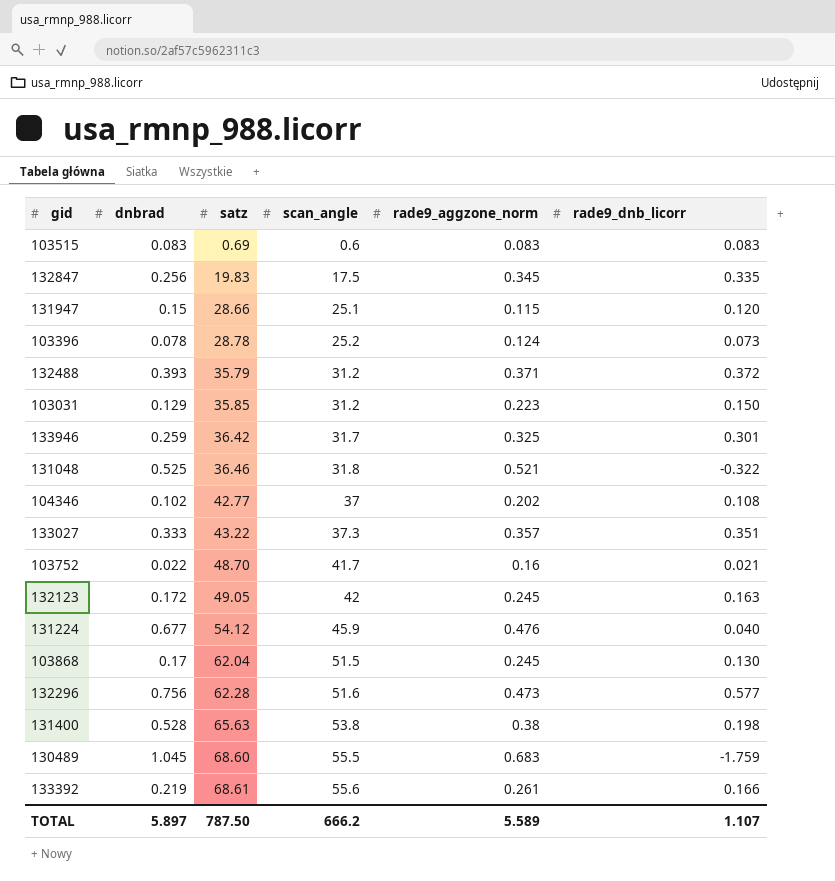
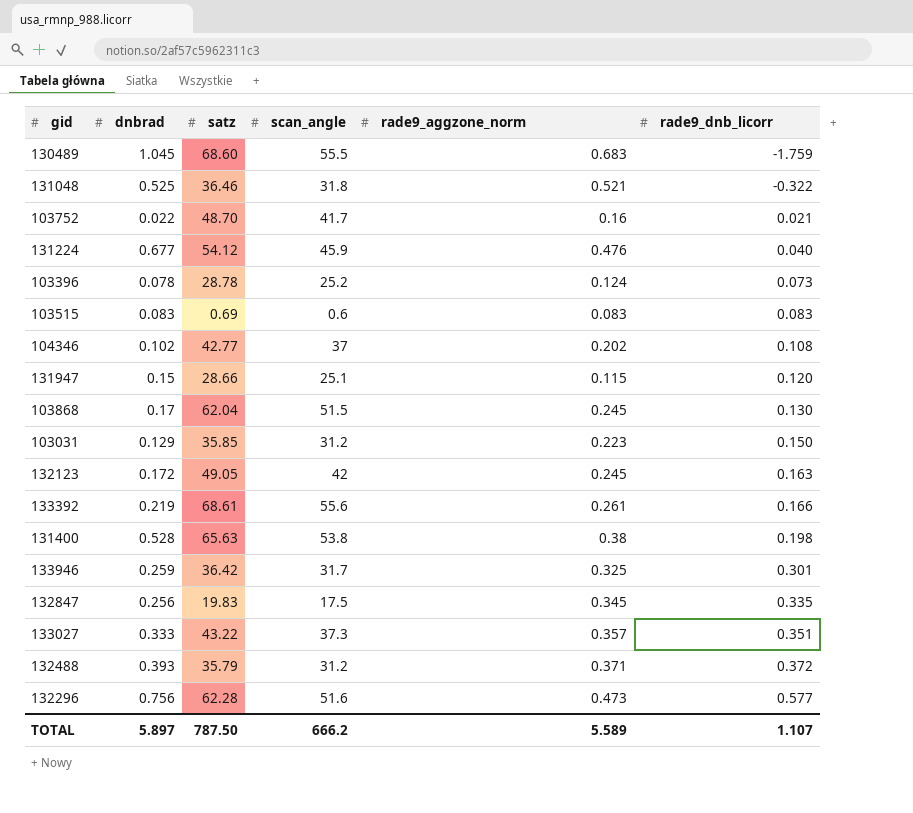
row order: satz ascending -> rade9_dnb_licorr ascending

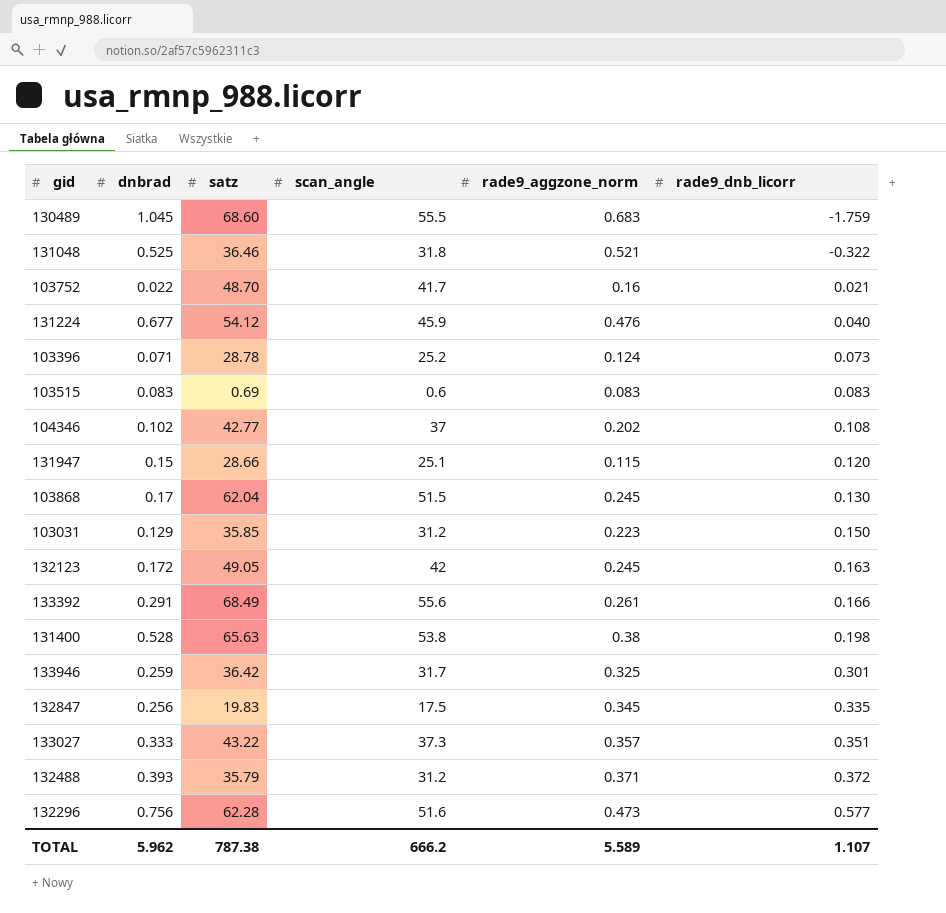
103396 | dnbrad: 0.078 -> 0.071
133392 | dnbrad: 0.219 -> 0.291
133392 | satz: 68.61 -> 68.49
TOTAL | dnbrad: 5.897 -> 5.962
TOTAL | satz: 787.50 -> 787.38

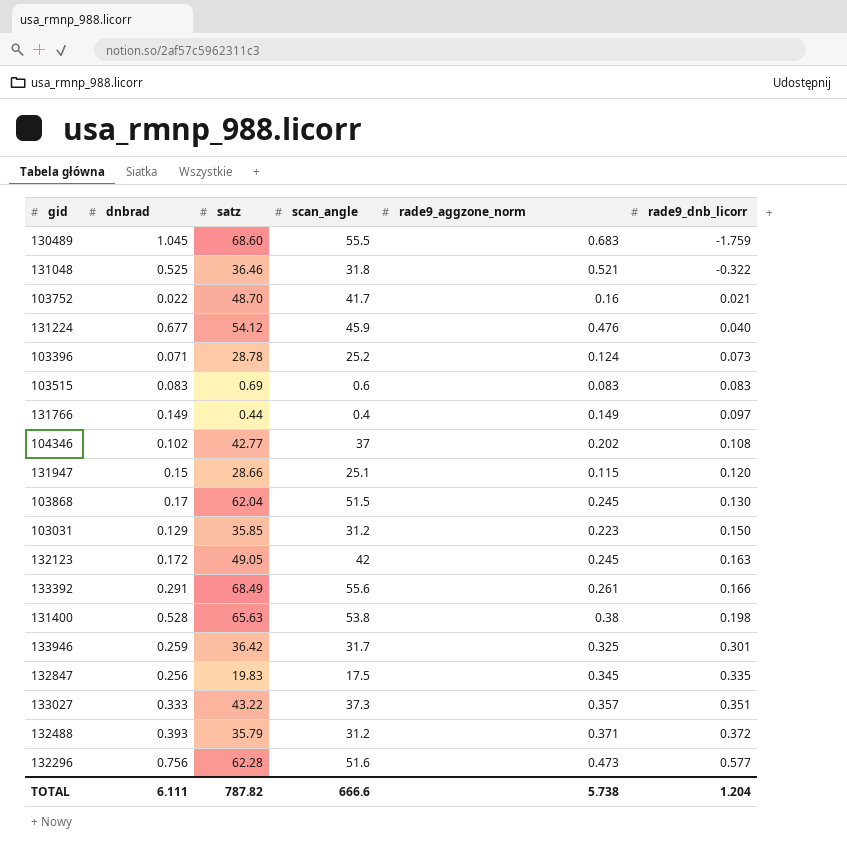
row 131766: none -> 0.149 | 0.44 | 0.4 | 0.149 | 0.097
TOTAL | dnbrad: 5.962 -> 6.111
TOTAL | satz: 787.38 -> 787.82
TOTAL | scan_angle: 666.2 -> 666.6
TOTAL | rade9_aggzone_norm: 5.589 -> 5.738
TOTAL | rade9_dnb_licorr: 1.107 -> 1.204

